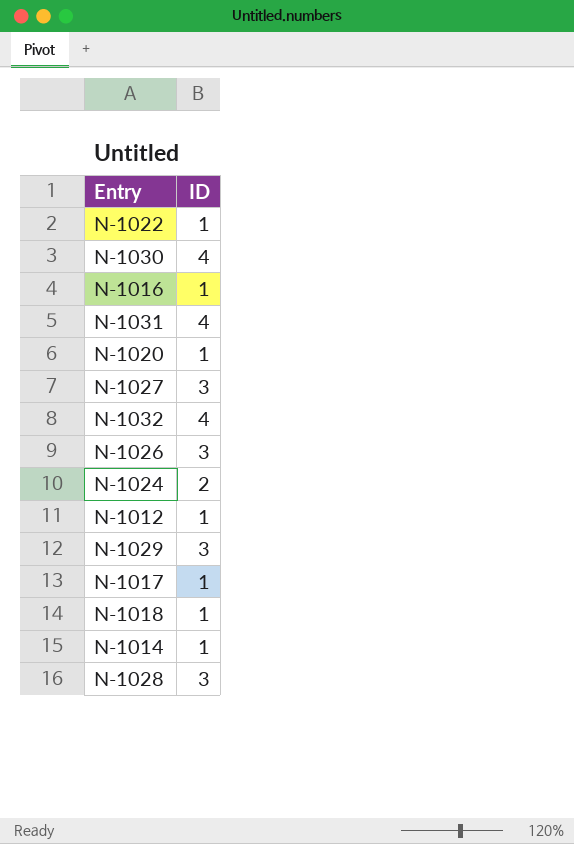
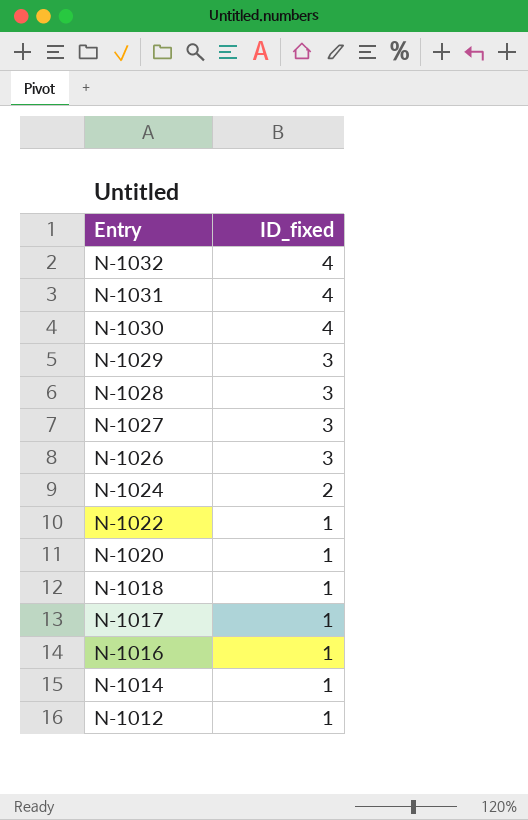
row order: none -> Entry descending
column name: ID -> ID_fixed

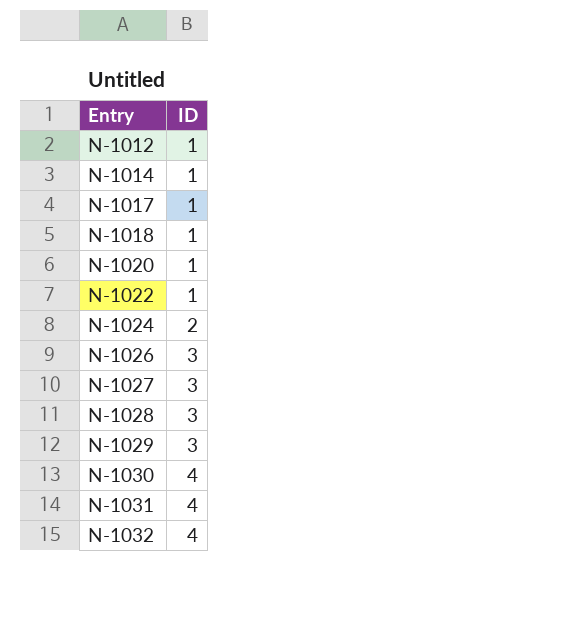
row order: Entry descending -> Entry ascending
column name: ID_fixed -> ID
row N-1016: 1 -> none

